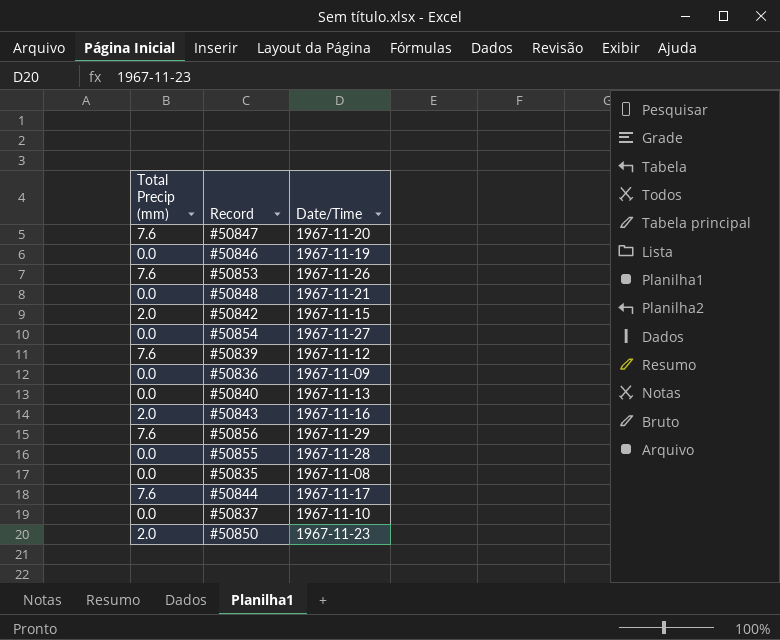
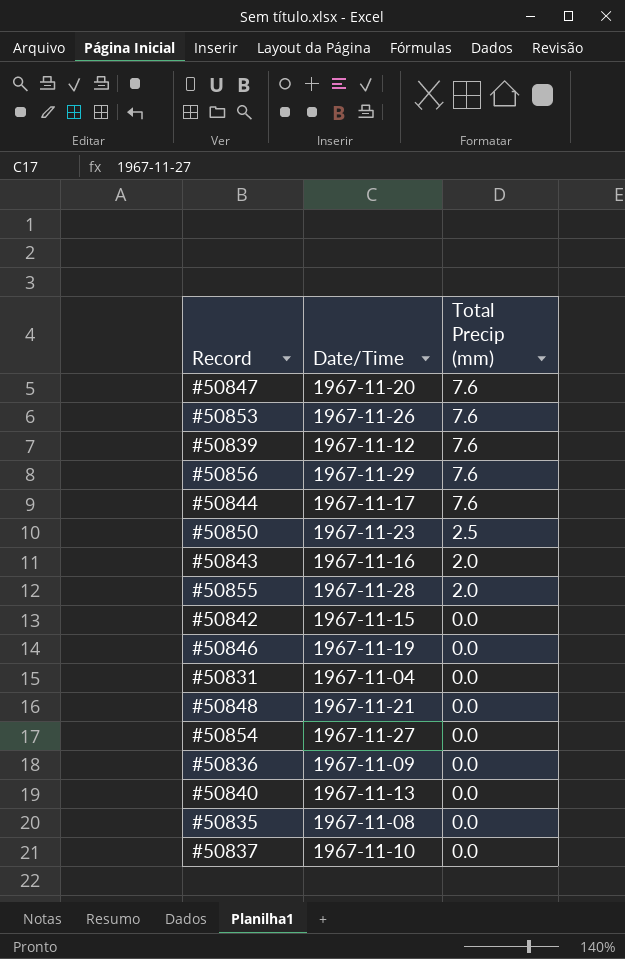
row order: none -> Total Precip (mm) descending
column Total Precip (mm) | position: 1 -> 3
#50850 | Total Precip (mm): 2.0 -> 2.5
#50855 | Total Precip (mm): 0.0 -> 2.0
#50842 | Total Precip (mm): 2.0 -> 0.0
row #50831: none -> 1967-11-04 | 0.0

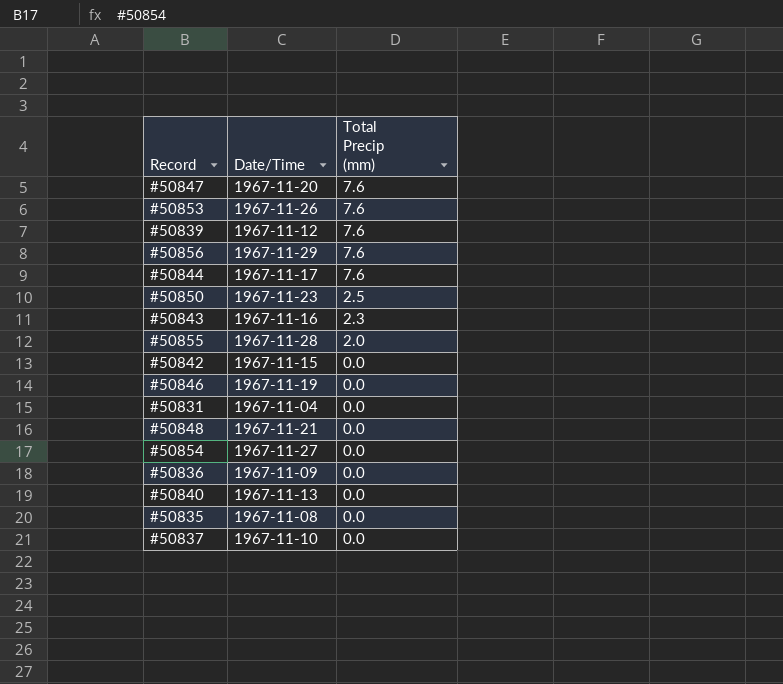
#50843 | Total Precip (mm): 2.0 -> 2.3

